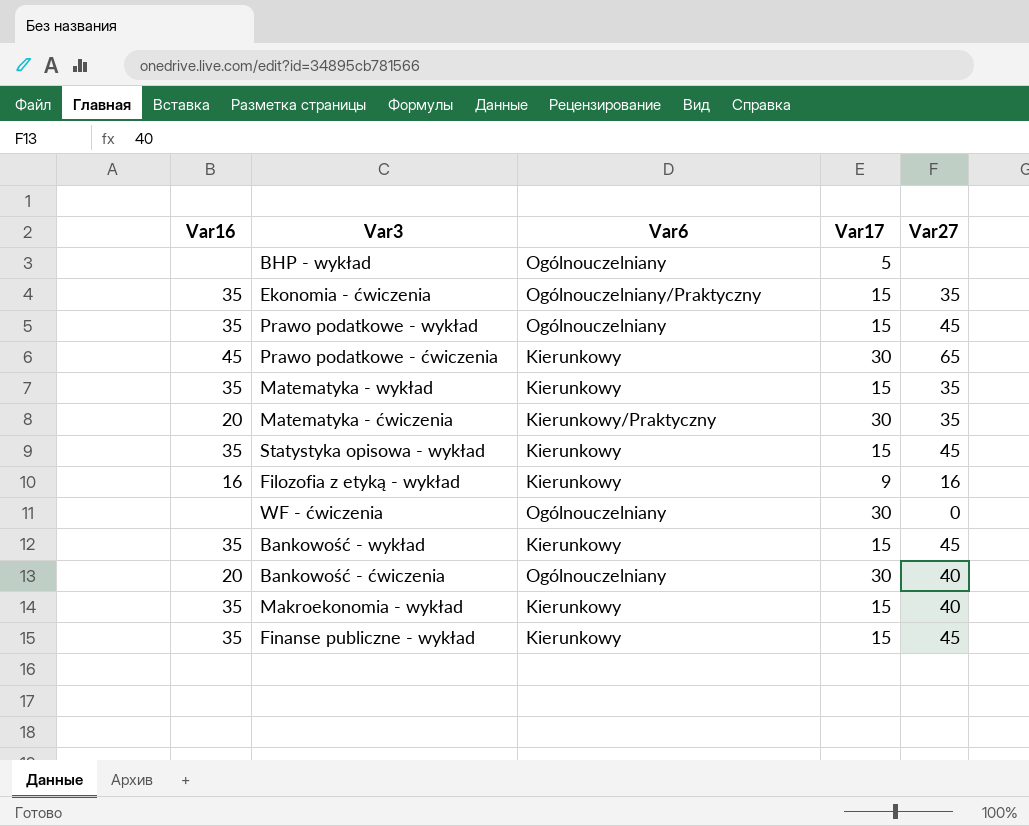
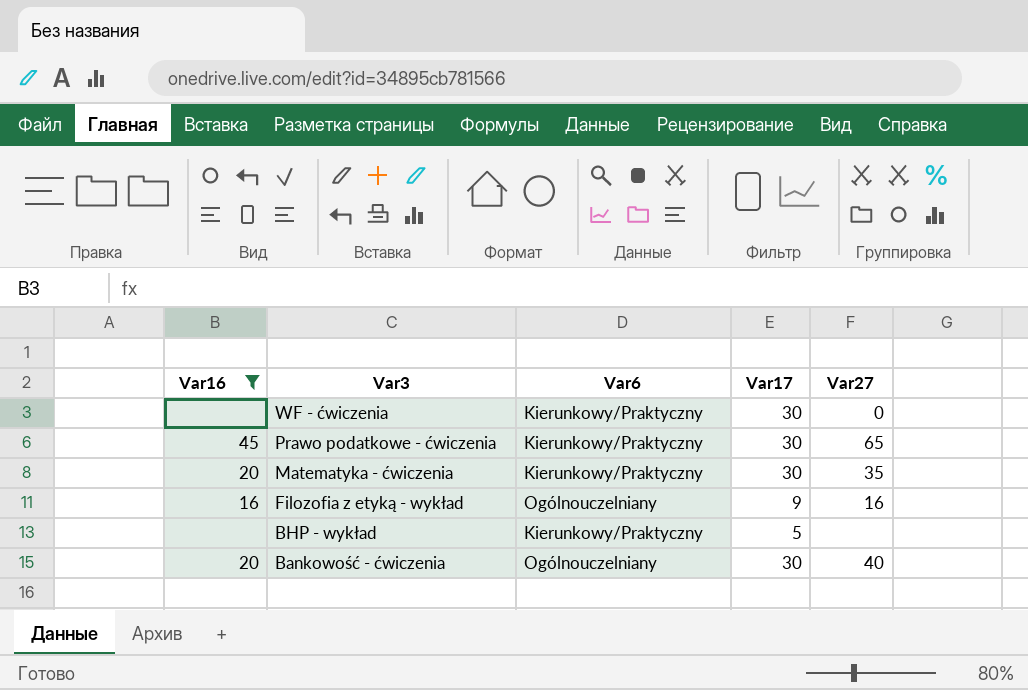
filter: none -> Var16 != 35
row order: none -> Var3 descending
WF - ćwiczenia | Var6: Ogólnouczelniany -> Kierunkowy/Praktyczny
Prawo podatkowe - ćwiczenia | Var6: Kierunkowy -> Kierunkowy/Praktyczny
Filozofia z etyką - wykład | Var6: Kierunkowy -> Ogólnouczelniany
BHP - wykład | Var6: Ogólnouczelniany -> Kierunkowy/Praktyczny

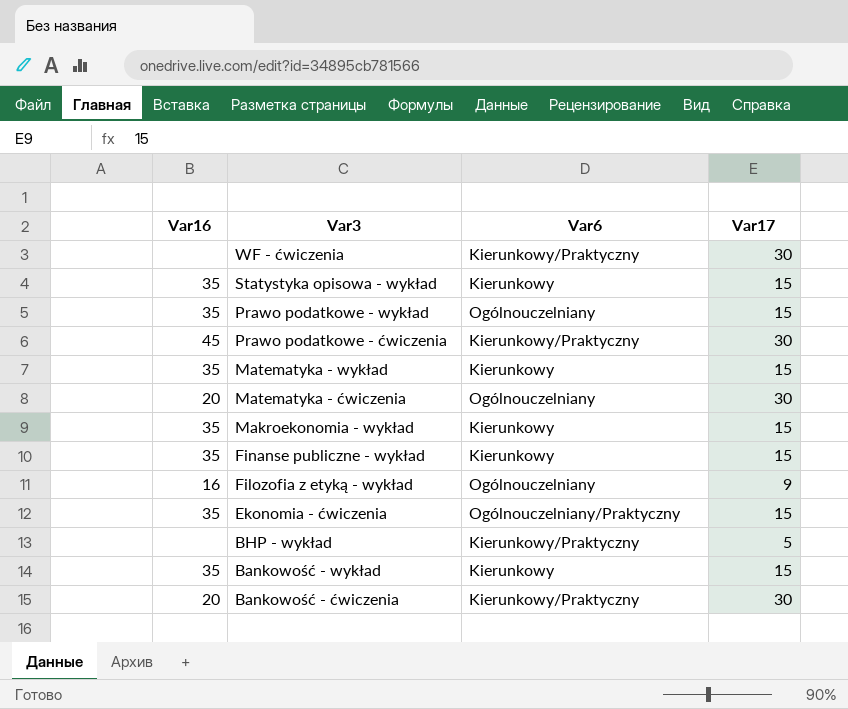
filter: Var16 != 35 -> none
column Var27 | position: 5 -> none
Matematyka - ćwiczenia | Var6: Kierunkowy/Praktyczny -> Ogólnouczelniany
Bankowość - ćwiczenia | Var6: Ogólnouczelniany -> Kierunkowy/Praktyczny

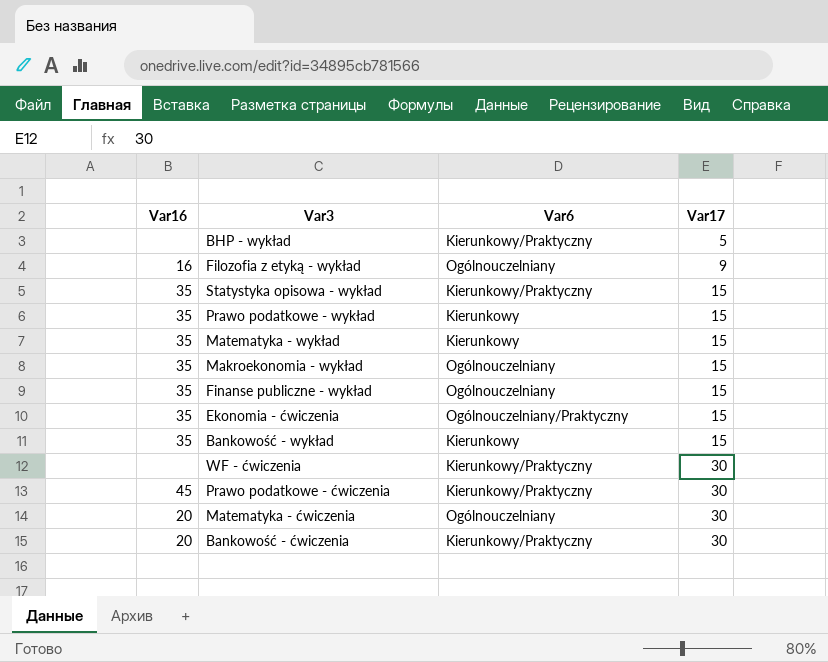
row order: Var3 descending -> Var17 ascending
Statystyka opisowa - wykład | Var6: Kierunkowy -> Kierunkowy/Praktyczny
Prawo podatkowe - wykład | Var6: Ogólnouczelniany -> Kierunkowy
Makroekonomia - wykład | Var6: Kierunkowy -> Ogólnouczelniany
Finanse publiczne - wykład | Var6: Kierunkowy -> Ogólnouczelniany

